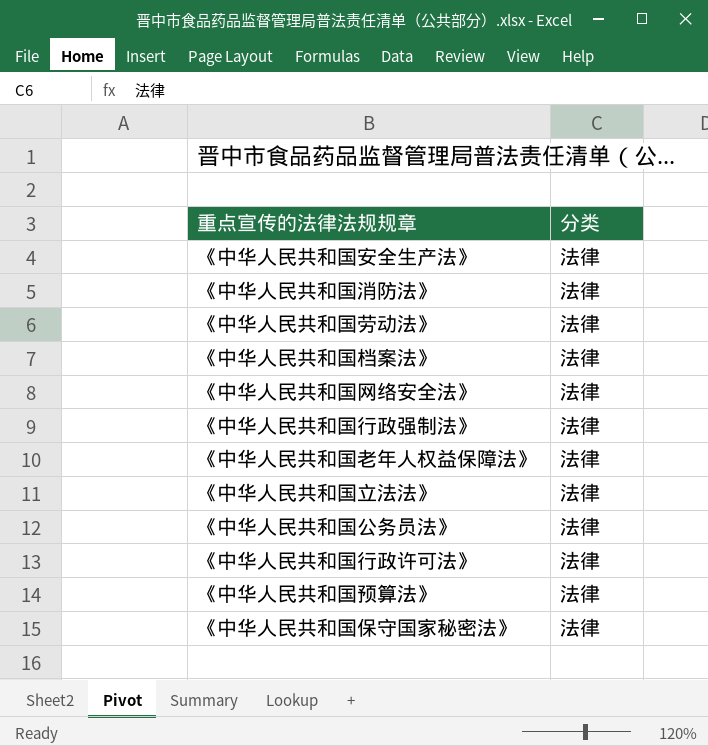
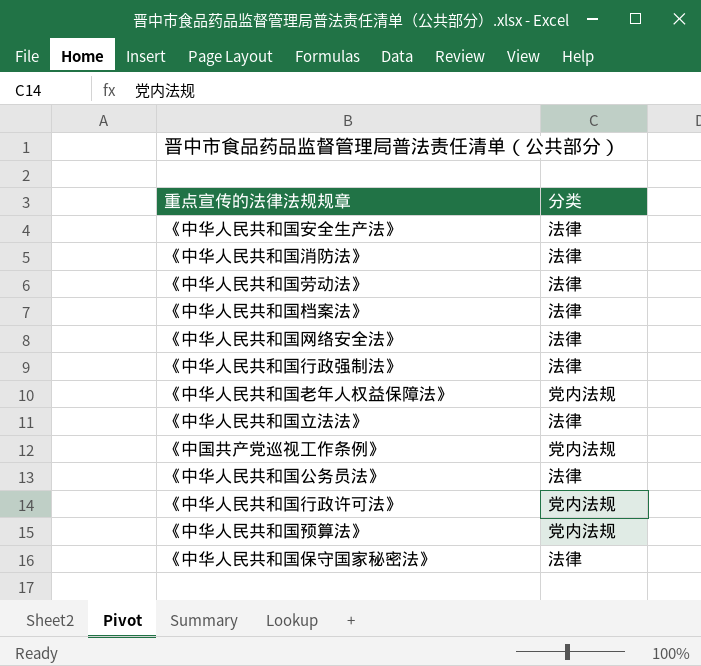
《中华人民共和国老年人权益保障法》 | 分类: 法律 -> 党内法规
row 《中国共产党巡视工作条例》: none -> 党内法规
《中华人民共和国行政许可法》 | 分类: 法律 -> 党内法规
《中华人民共和国预算法》 | 分类: 法律 -> 党内法规

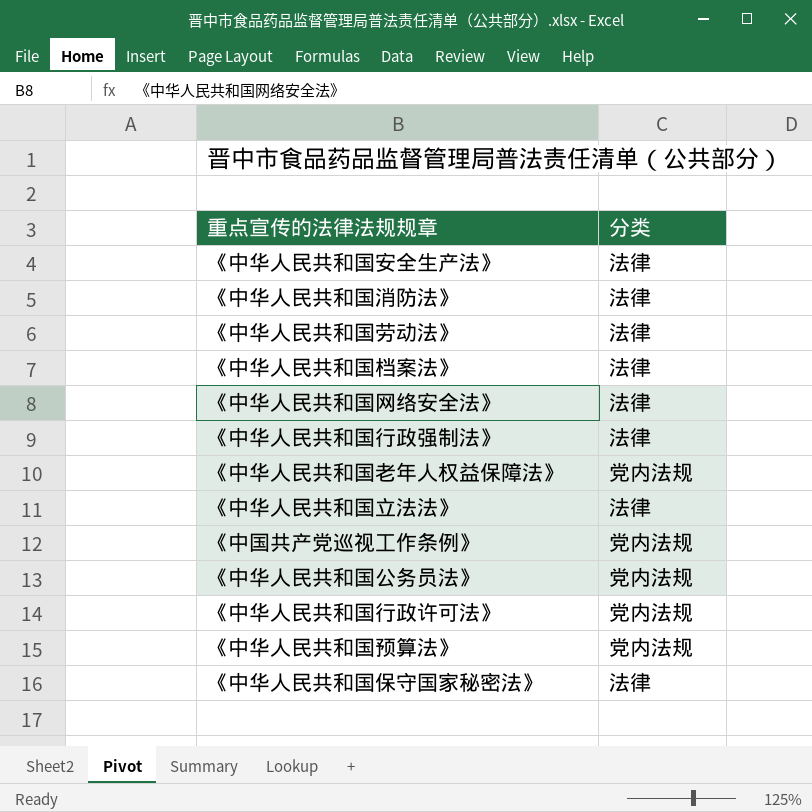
《中华人民共和国公务员法》 | 分类: 法律 -> 党内法规

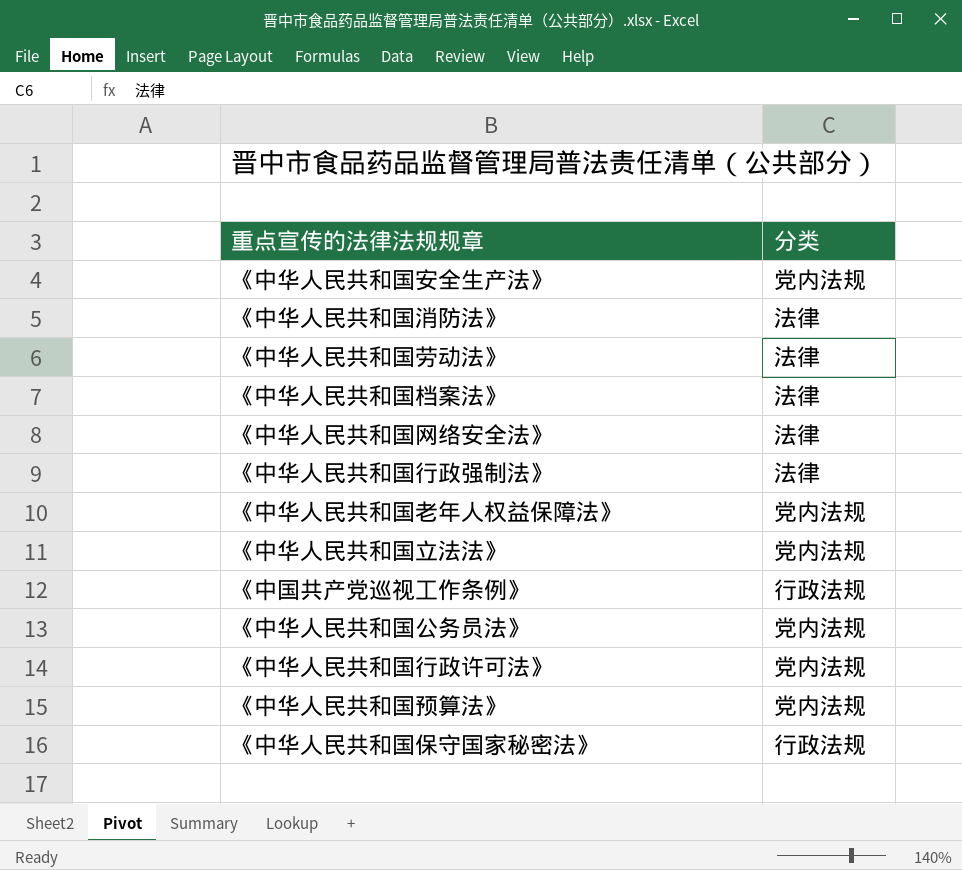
《中华人民共和国安全生产法》 | 分类: 法律 -> 党内法规
《中华人民共和国立法法》 | 分类: 法律 -> 党内法规
《中国共产党巡视工作条例》 | 分类: 党内法规 -> 行政法规
《中华人民共和国保守国家秘密法》 | 分类: 法律 -> 行政法规

